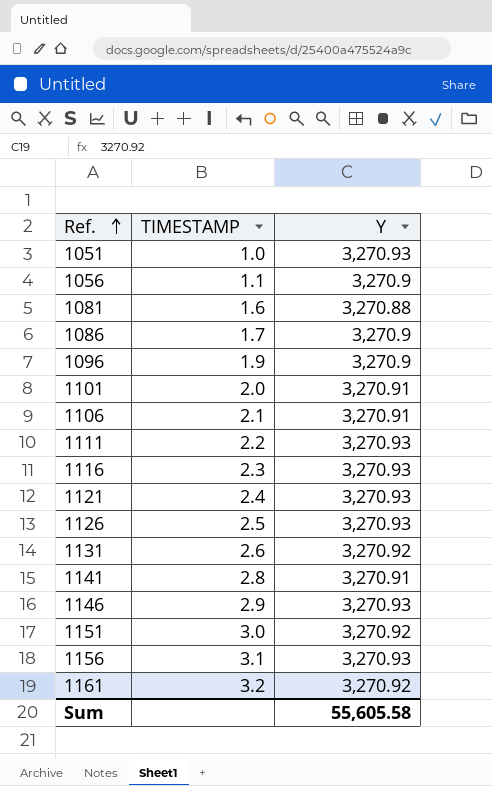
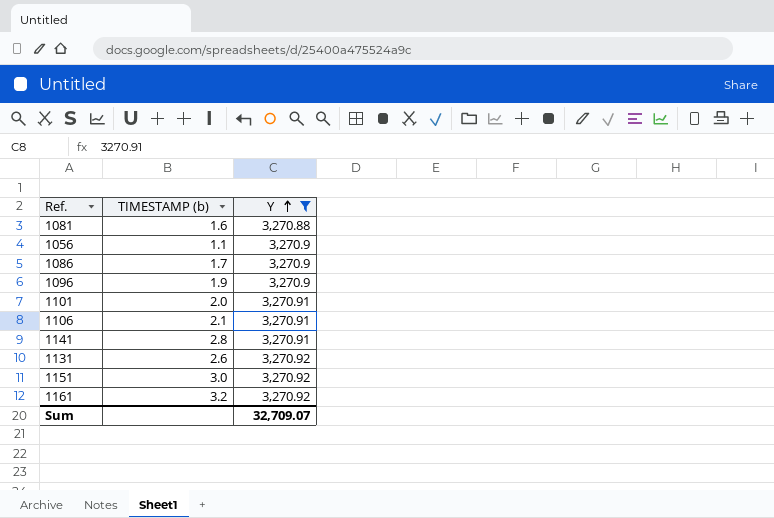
filter: none -> Y != 3,270.93
row order: Ref. ascending -> Y ascending
column name: TIMESTAMP -> TIMESTAMP (b)
Sum | Y: 55,605.58 -> 32,709.07

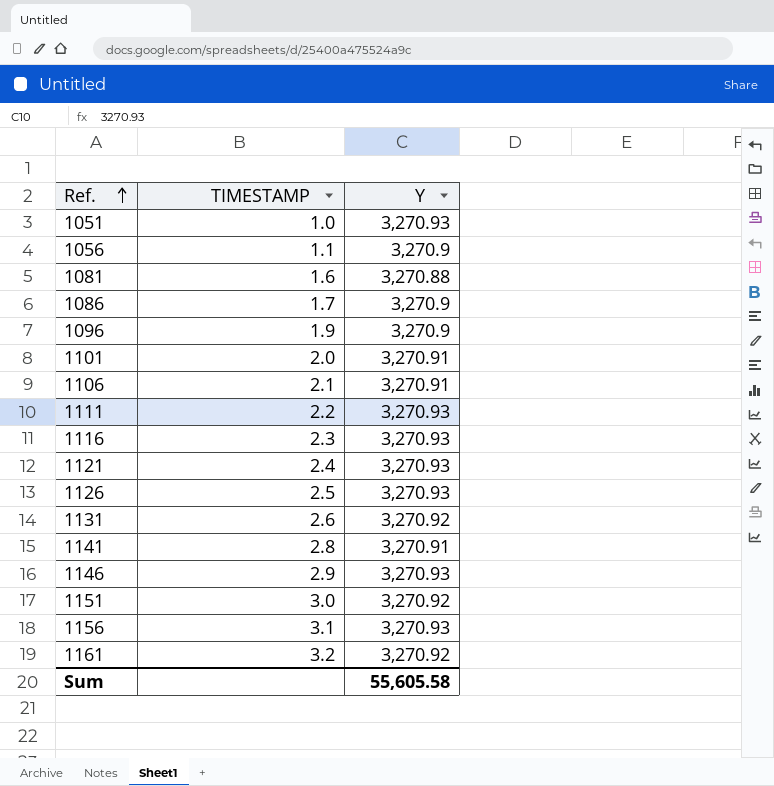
filter: Y != 3,270.93 -> none
row order: Y ascending -> Ref. ascending
column name: TIMESTAMP (b) -> TIMESTAMP
Sum | Y: 32,709.07 -> 55,605.58

